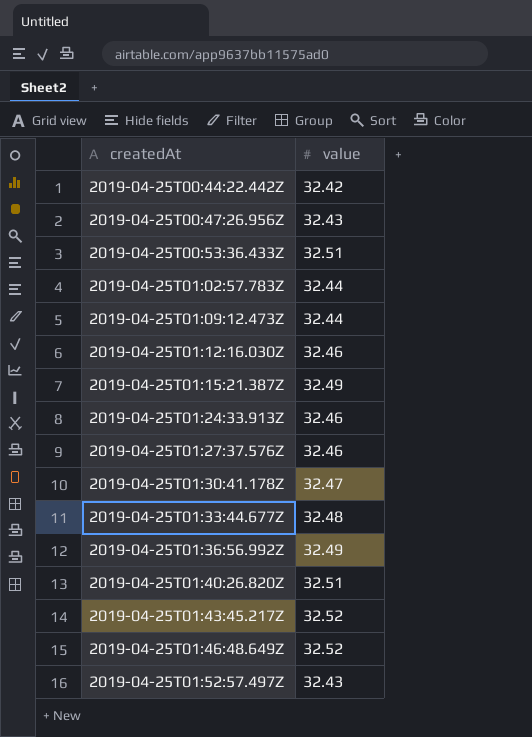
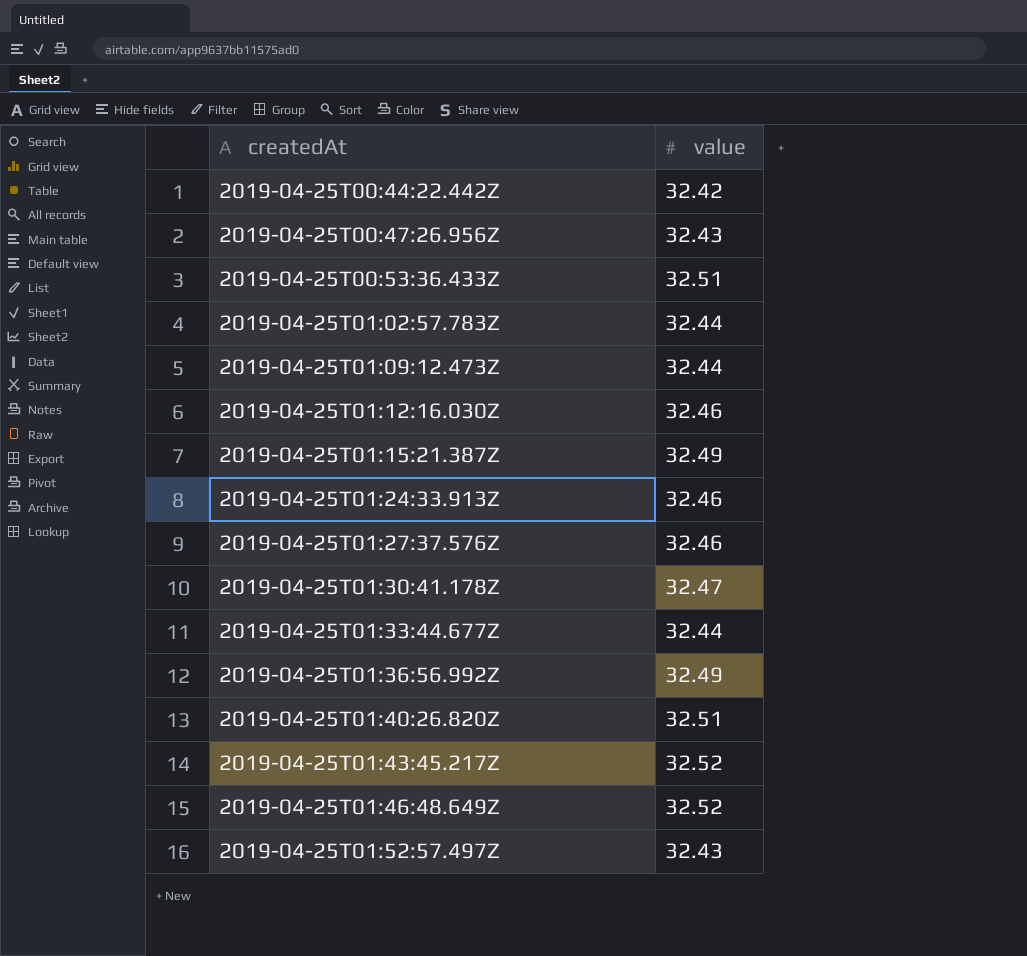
2019-04-25T01:33:44.677Z | value: 32.48 -> 32.44

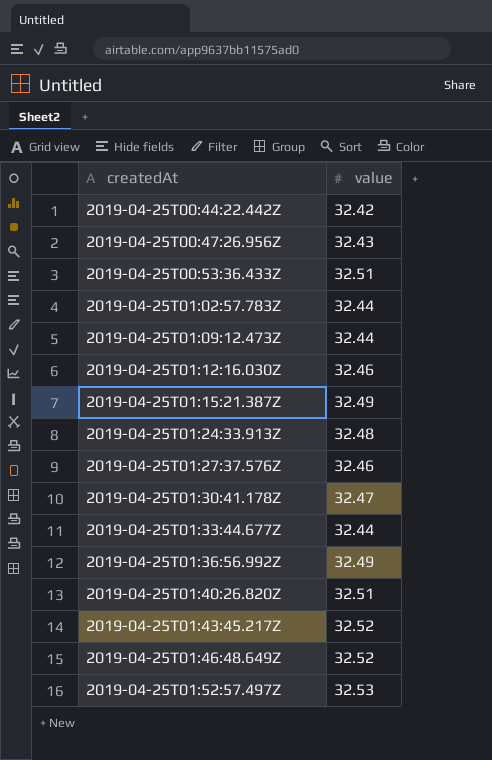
2019-04-25T01:24:33.913Z | value: 32.46 -> 32.48
2019-04-25T01:52:57.497Z | value: 32.43 -> 32.53

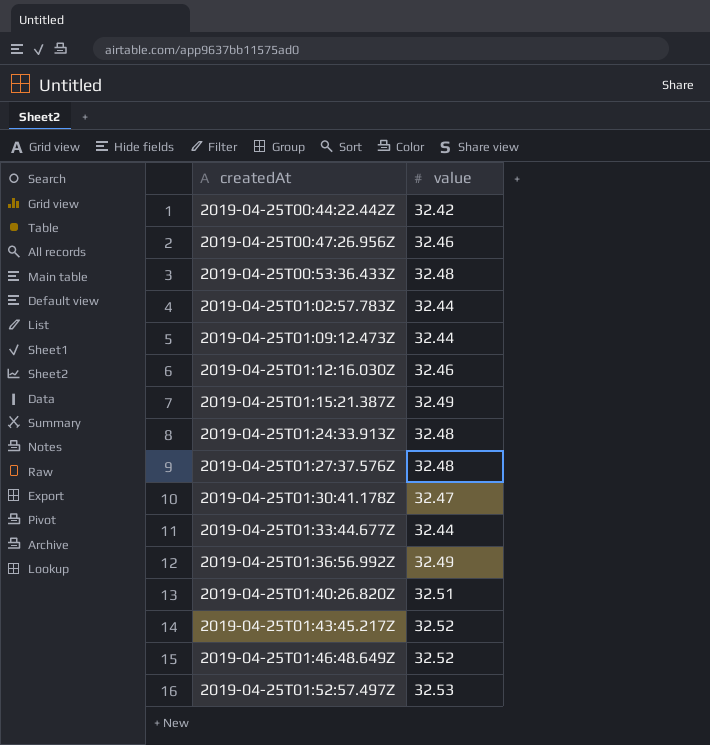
2019-04-25T00:47:26.956Z | value: 32.43 -> 32.46
2019-04-25T00:53:36.433Z | value: 32.51 -> 32.48
2019-04-25T01:27:37.576Z | value: 32.46 -> 32.48

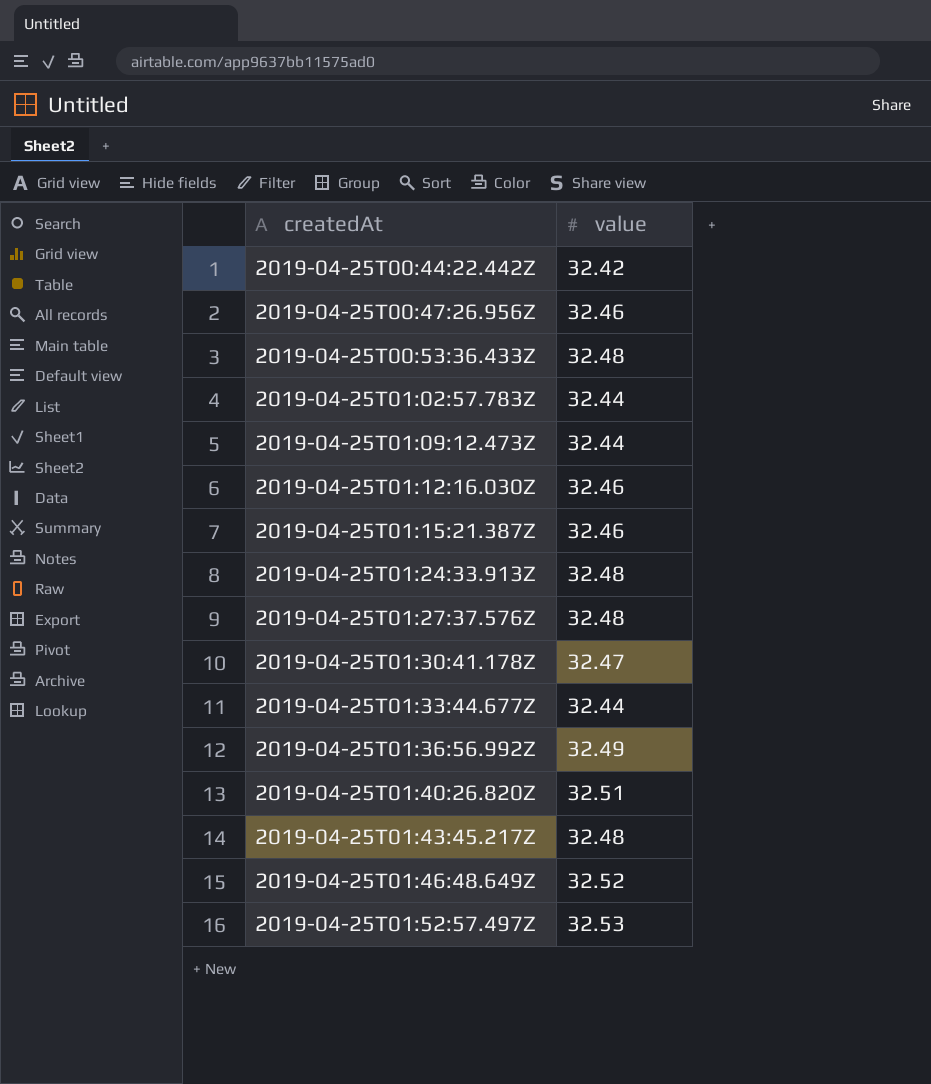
2019-04-25T01:15:21.387Z | value: 32.49 -> 32.46
2019-04-25T01:43:45.217Z | value: 32.52 -> 32.48

